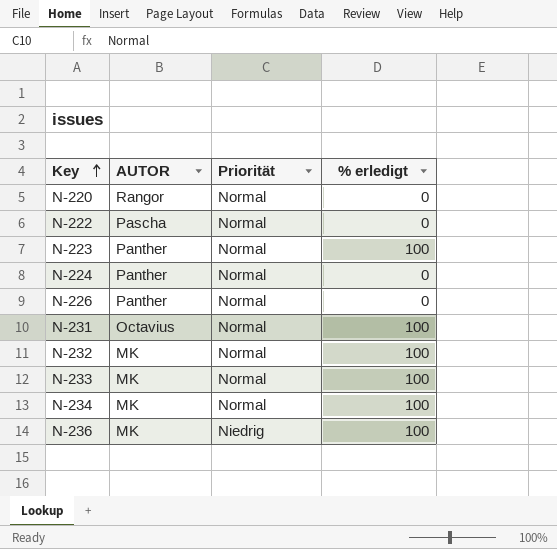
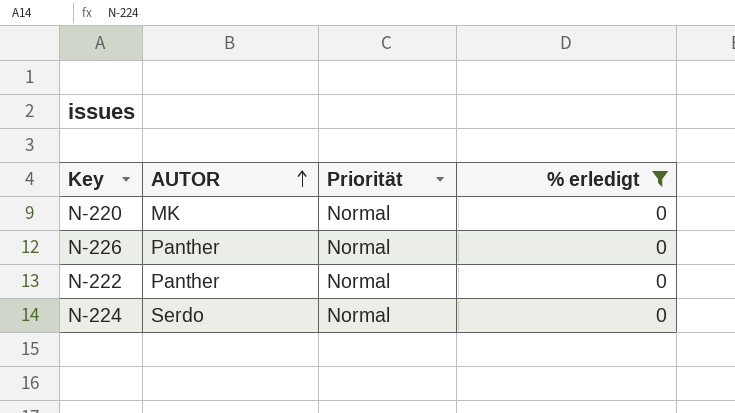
filter: none -> % erledigt = 0
row order: Key ascending -> AUTOR ascending
N-220 | AUTOR: Rangor -> MK
N-222 | AUTOR: Pascha -> Panther
N-224 | AUTOR: Panther -> Serdo

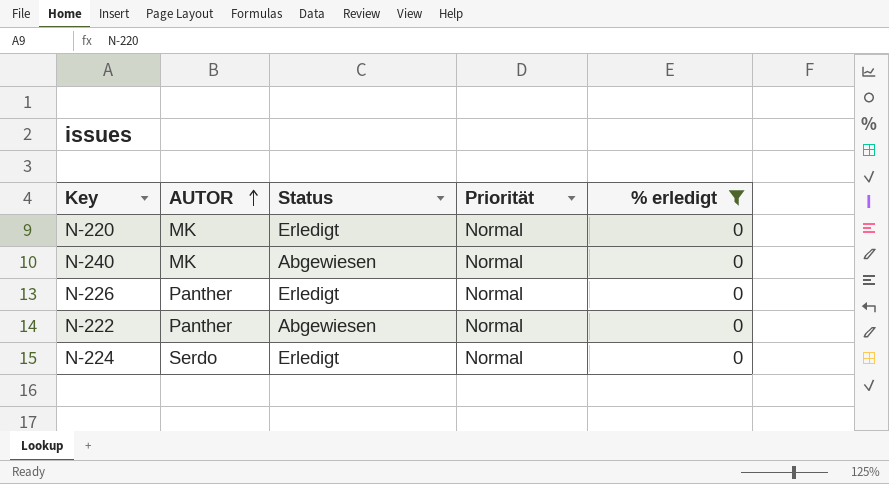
column Status | position: none -> 3
row N-240: none -> MK | Abgewiesen | Normal | 0

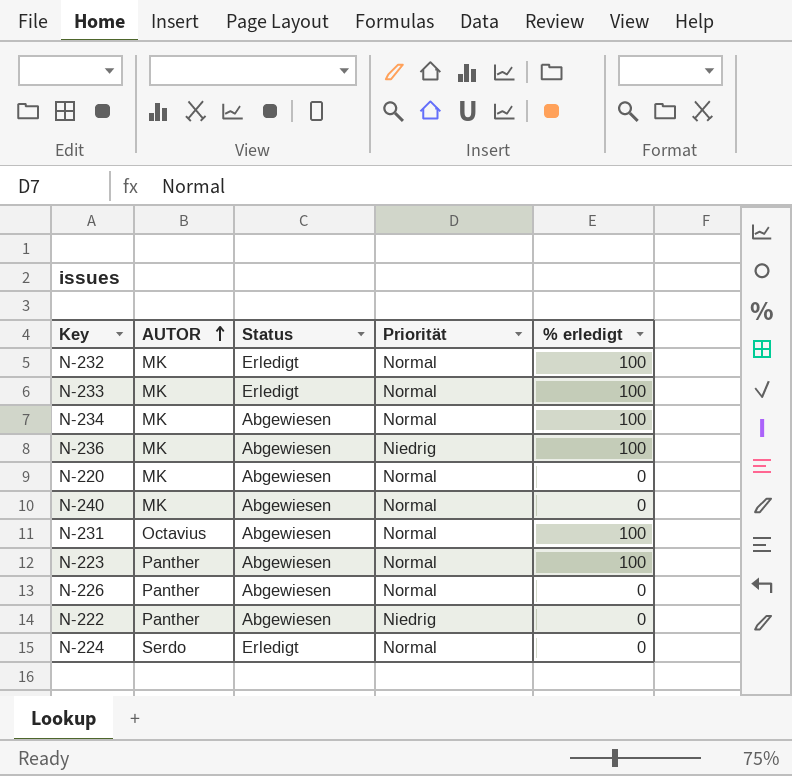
filter: % erledigt = 0 -> none
N-220 | Status: Erledigt -> Abgewiesen
N-226 | Status: Erledigt -> Abgewiesen
N-222 | Priorität: Normal -> Niedrig

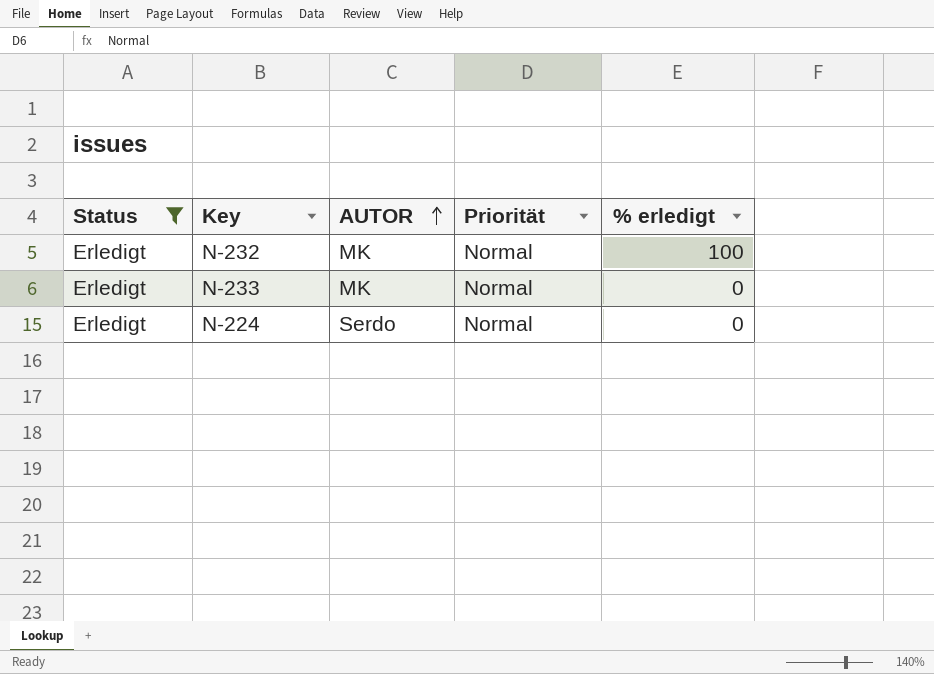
filter: none -> Status = Erledigt
column Status | position: 3 -> 1
N-233 | % erledigt: 100 -> 0

